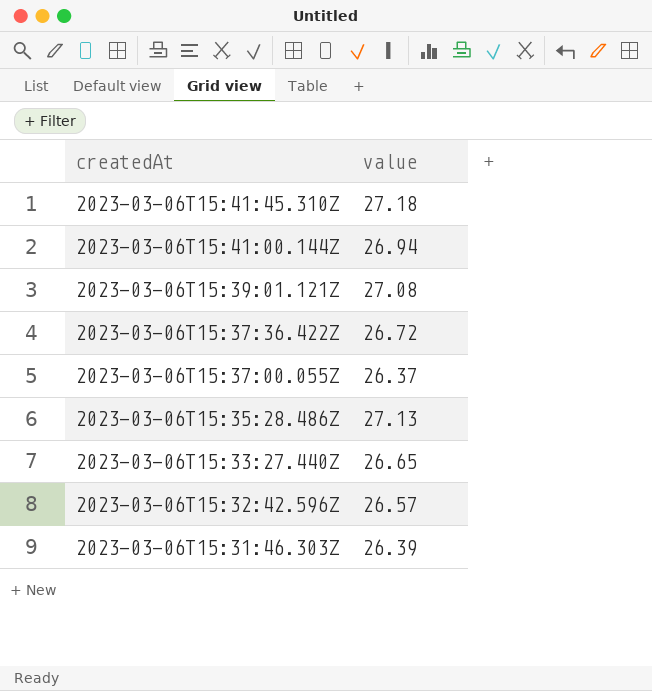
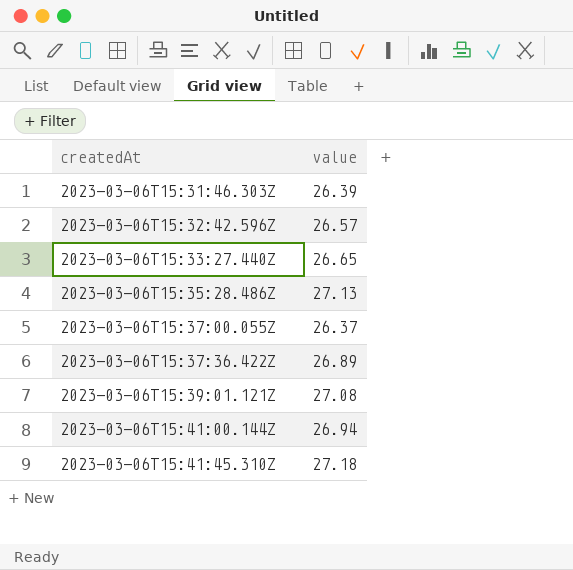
row order: createdAt descending -> createdAt ascending
2023-03-06T15:37:36.422Z | value: 26.72 -> 26.89

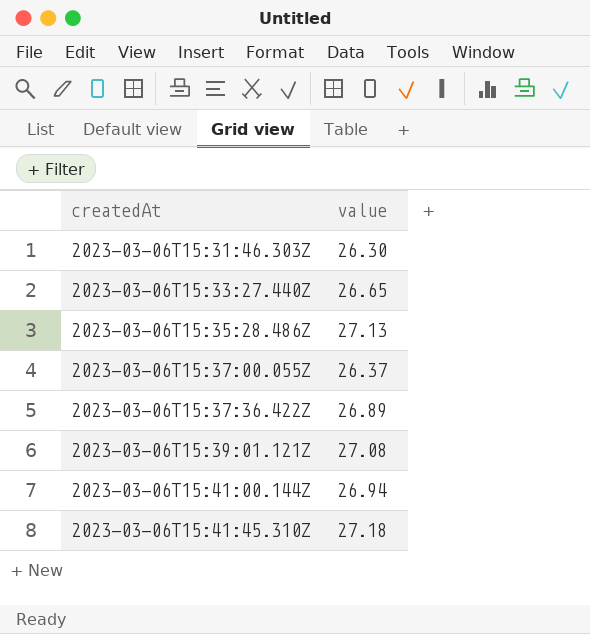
row 2023-03-06T15:32:42.596Z: 26.57 -> none
2023-03-06T15:31:46.303Z | value: 26.39 -> 26.30

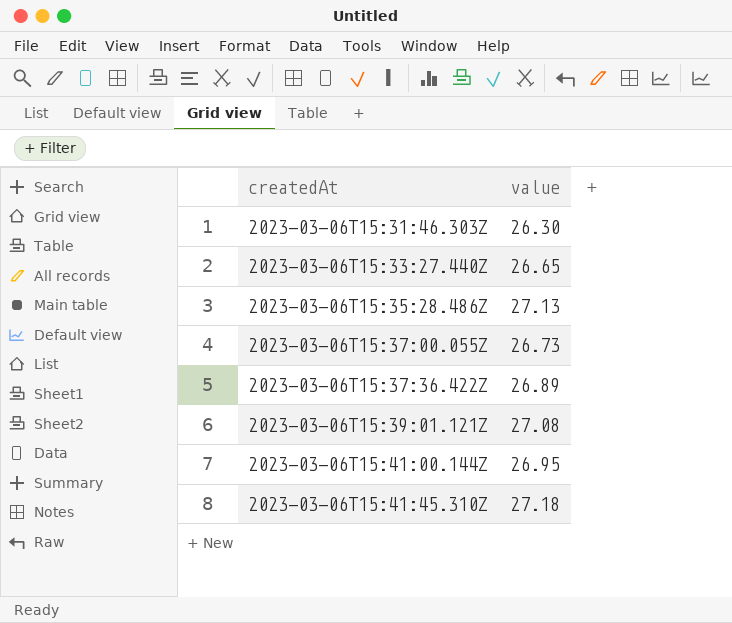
2023-03-06T15:37:00.055Z | value: 26.37 -> 26.73
2023-03-06T15:41:00.144Z | value: 26.94 -> 26.95

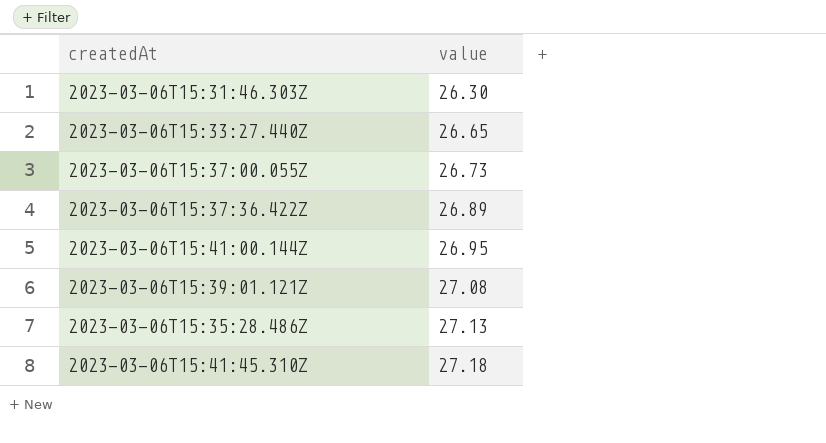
row order: createdAt ascending -> value ascending

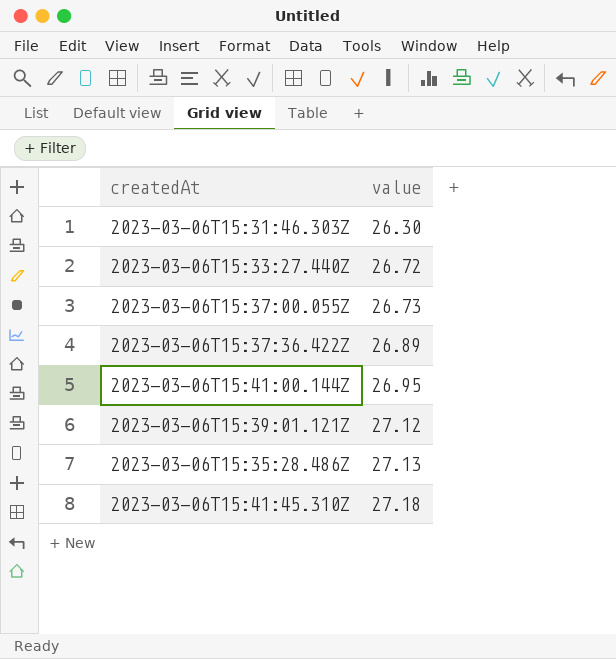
2023-03-06T15:33:27.440Z | value: 26.65 -> 26.72
2023-03-06T15:39:01.121Z | value: 27.08 -> 27.12

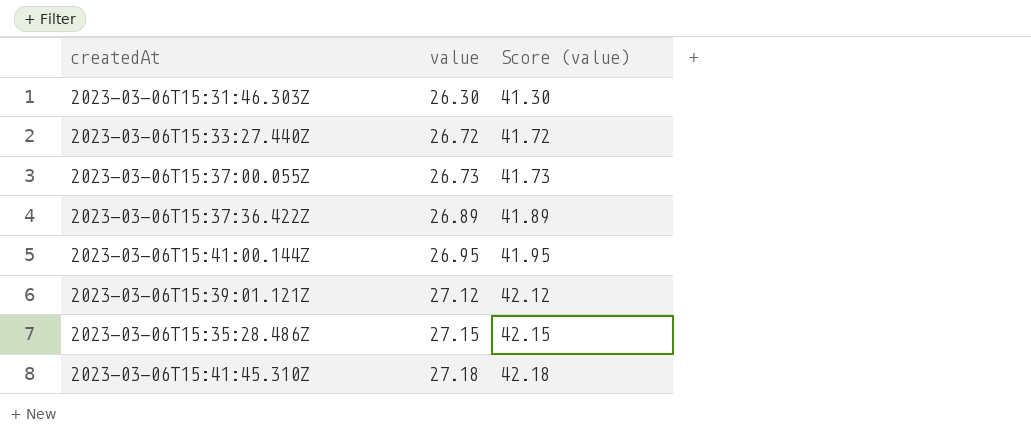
column Score (value) | formula: none -> [value] + 15
2023-03-06T15:35:28.486Z | value: 27.13 -> 27.15

